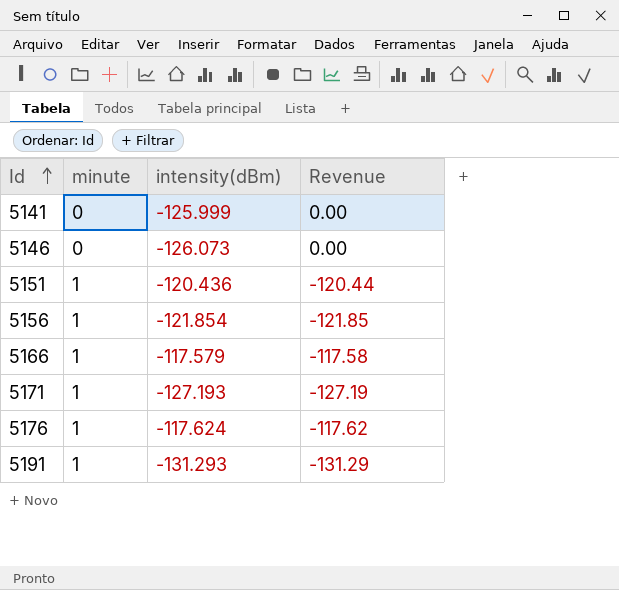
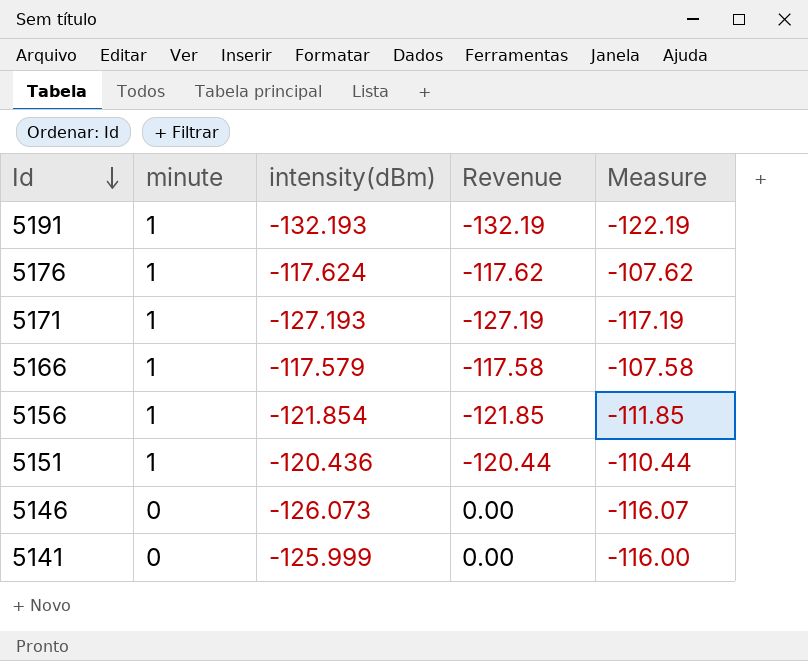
row order: Id ascending -> Id descending
column Measure | formula: none -> [intensity(dBm)] + 10
5191 | intensity(dBm): -131.293 -> -132.193
5191 | Revenue: -131.29 -> -132.19

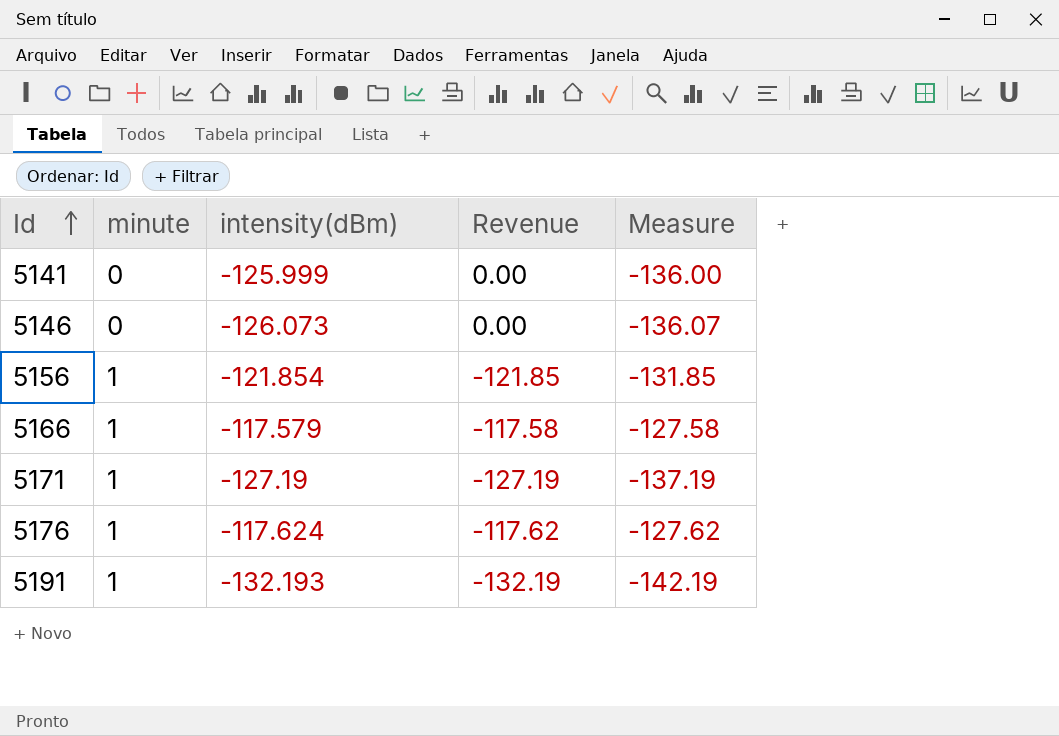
row order: Id descending -> Id ascending
column Measure | formula: [intensity(dBm)] + 10 -> [intensity(dBm)] - 10
row 5151: 1 | -120.436 | -120.44 | -110.44 -> none
5171 | intensity(dBm): -127.193 -> -127.19

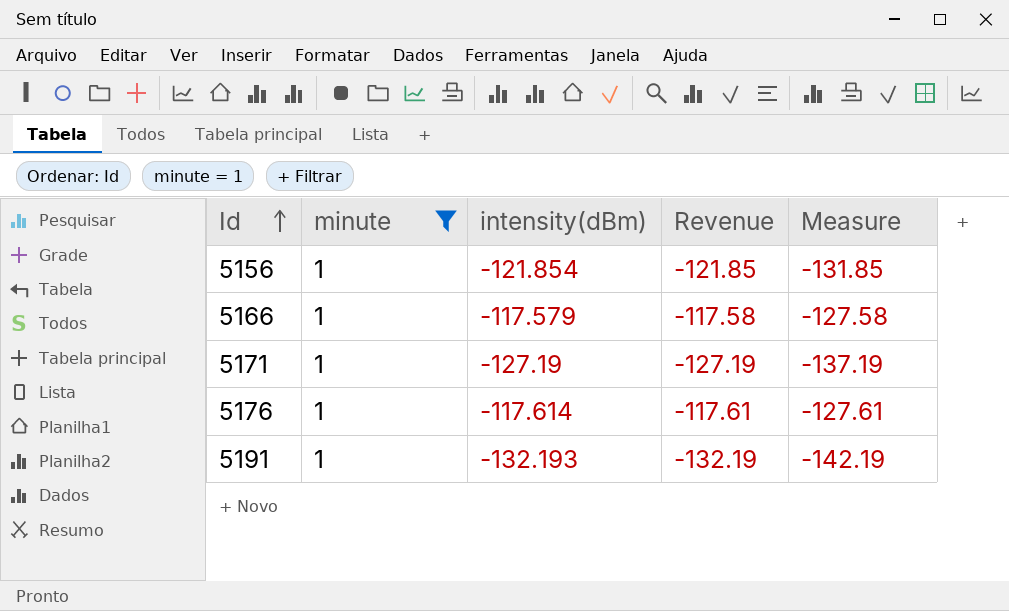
filter: none -> minute = 1
5176 | intensity(dBm): -117.624 -> -117.614
5176 | Revenue: -117.62 -> -117.61
5176 | Measure: -127.62 -> -127.61

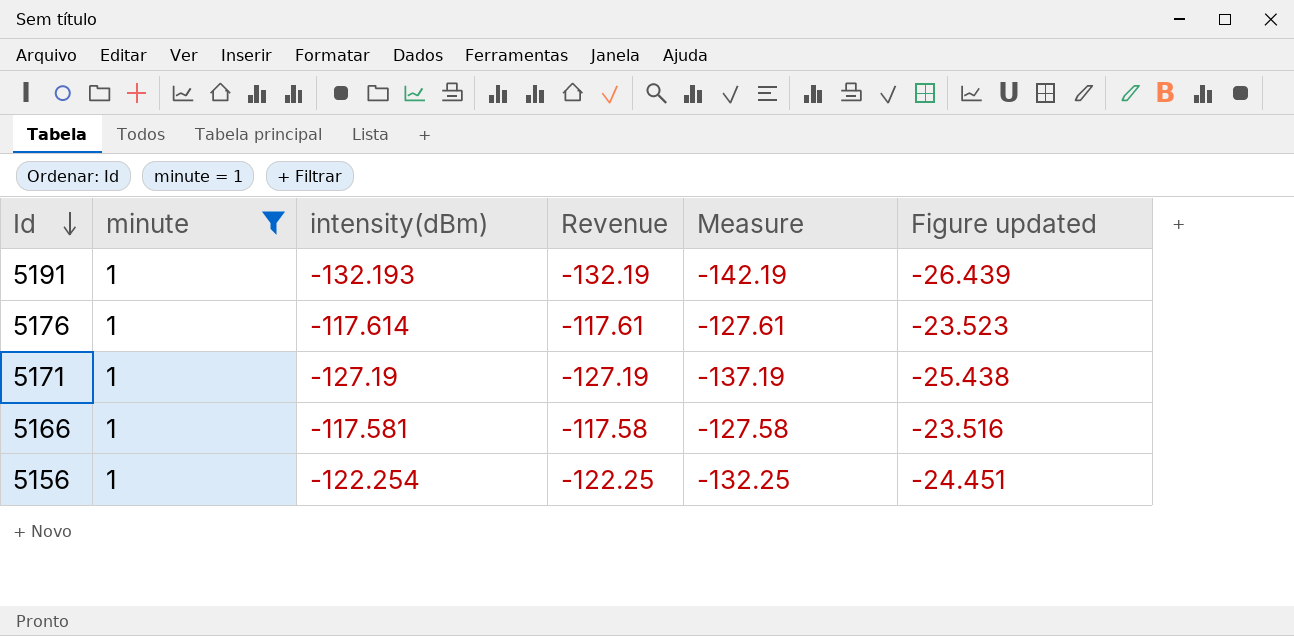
row order: Id ascending -> Id descending
column Figure updated | formula: none -> [intensity(dBm)] * 0.2
5166 | intensity(dBm): -117.579 -> -117.581
5156 | intensity(dBm): -121.854 -> -122.254
5156 | Revenue: -121.85 -> -122.25
5156 | Measure: -131.85 -> -132.25

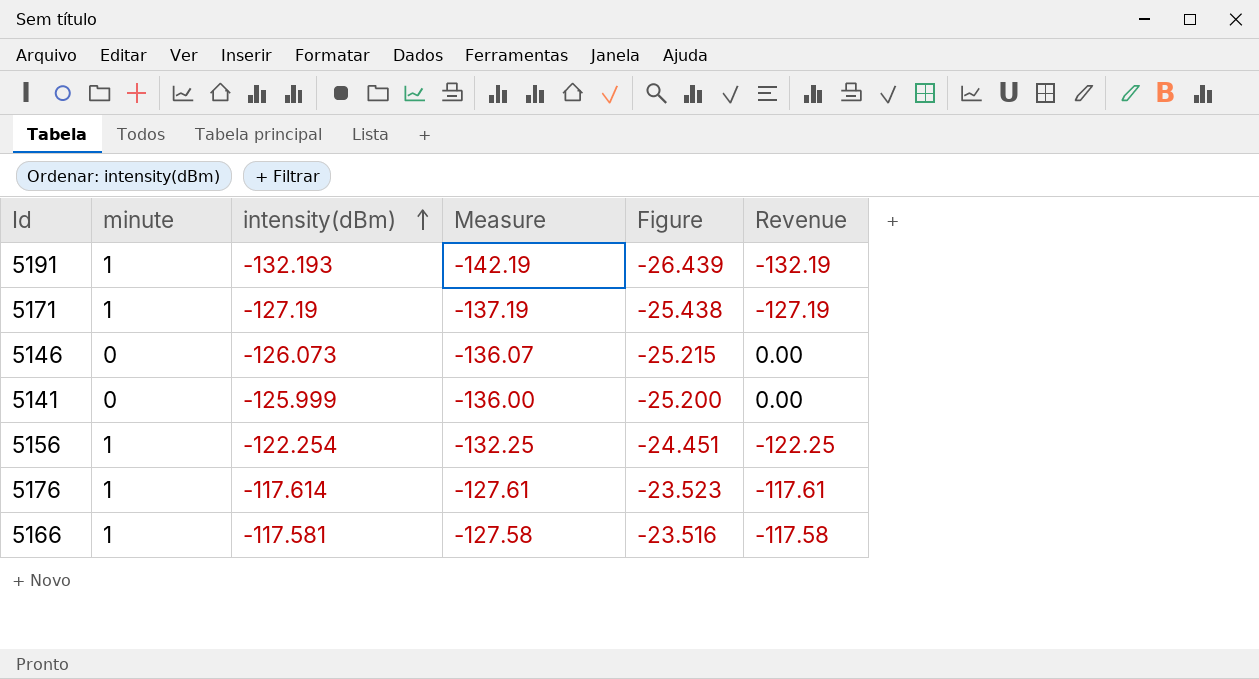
filter: minute = 1 -> none
row order: Id descending -> intensity(dBm) ascending
column name: Figure updated -> Figure
column Revenue | position: 4 -> 6

